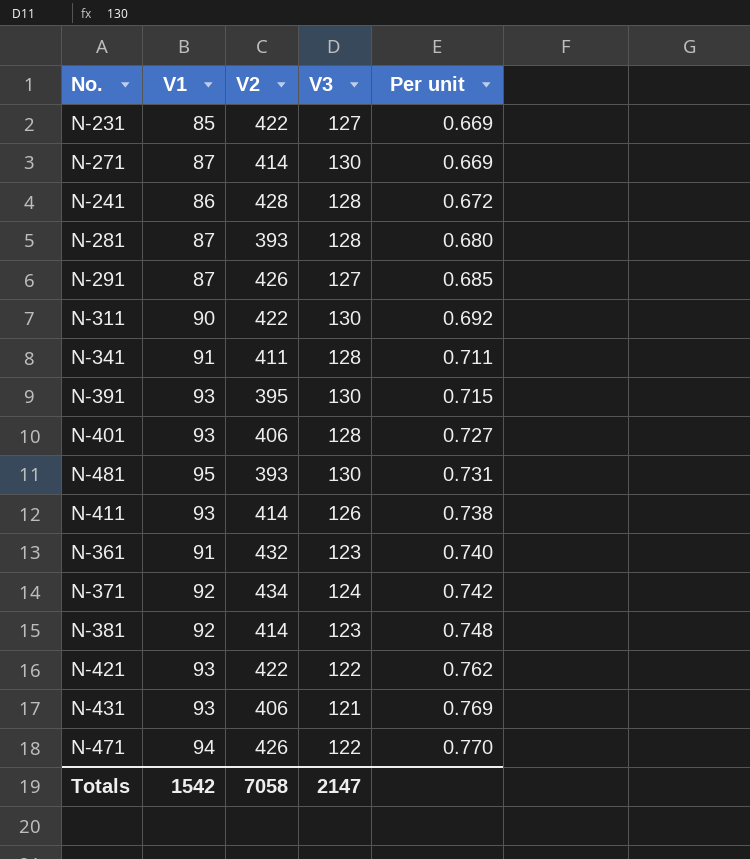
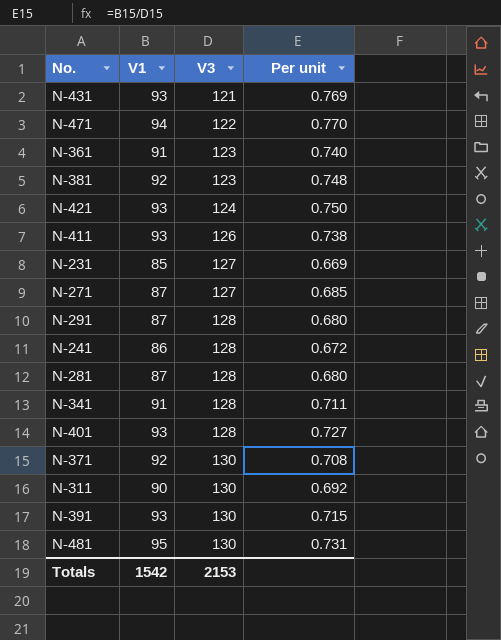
row order: Per unit ascending -> V3 ascending
column V2 | position: 3 -> none
N-421 | V3: 122 -> 124
N-421 | Per unit: 0.762 -> 0.750
N-271 | V3: 130 -> 127
N-271 | Per unit: 0.669 -> 0.685
N-291 | V3: 127 -> 128
N-291 | Per unit: 0.685 -> 0.680
N-371 | V3: 124 -> 130
N-371 | Per unit: 0.742 -> 0.708
Totals | V3: 2147 -> 2153

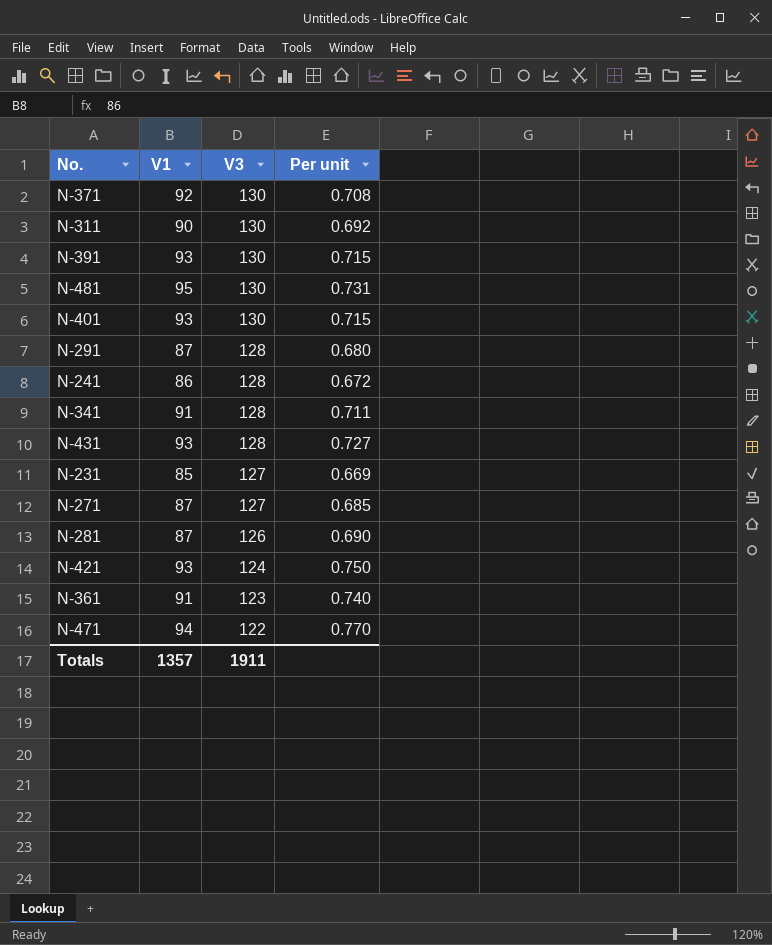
row order: V3 ascending -> V3 descending
row N-381: 92 | 123 | 0.748 -> none
row N-411: 93 | 126 | 0.738 -> none
N-401 | V3: 128 -> 130
N-401 | Per unit: 0.727 -> 0.715
N-431 | V3: 121 -> 128
N-431 | Per unit: 0.769 -> 0.727
N-281 | V3: 128 -> 126
N-281 | Per unit: 0.680 -> 0.690
Totals | V1: 1542 -> 1357
Totals | V3: 2153 -> 1911

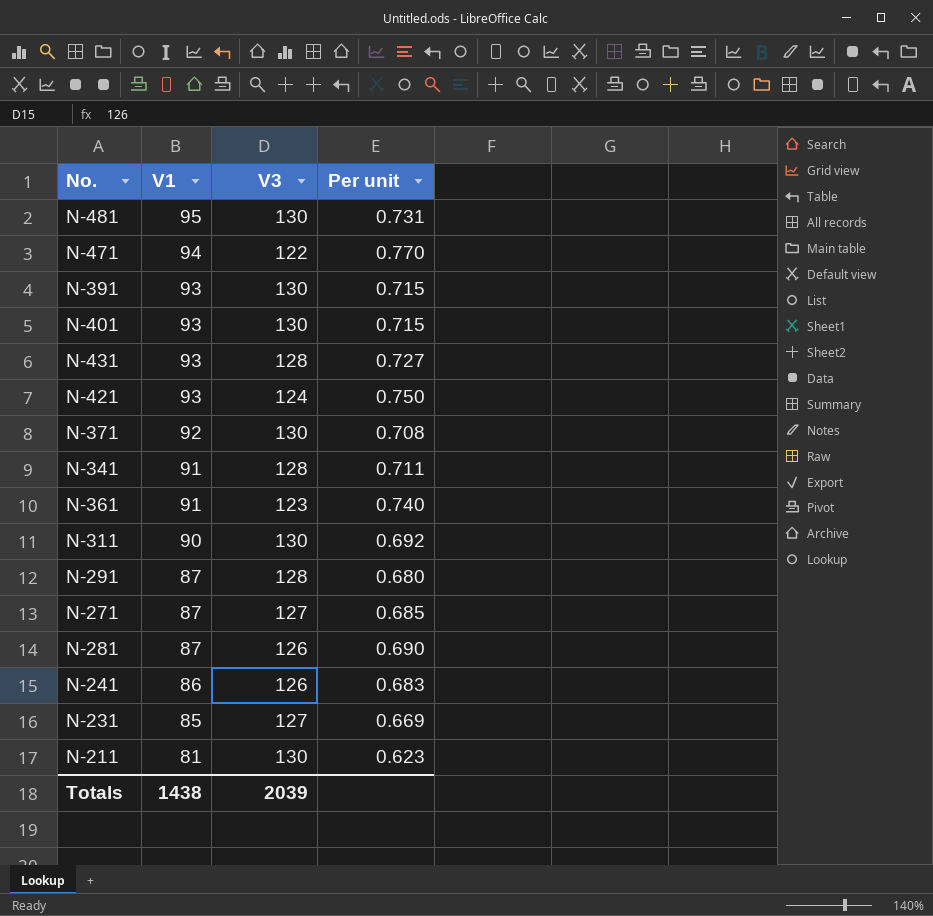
row order: V3 descending -> V1 descending
N-241 | V3: 128 -> 126
N-241 | Per unit: 0.672 -> 0.683
row N-211: none -> 81 | 130 | 0.623
Totals | V1: 1357 -> 1438
Totals | V3: 1911 -> 2039

